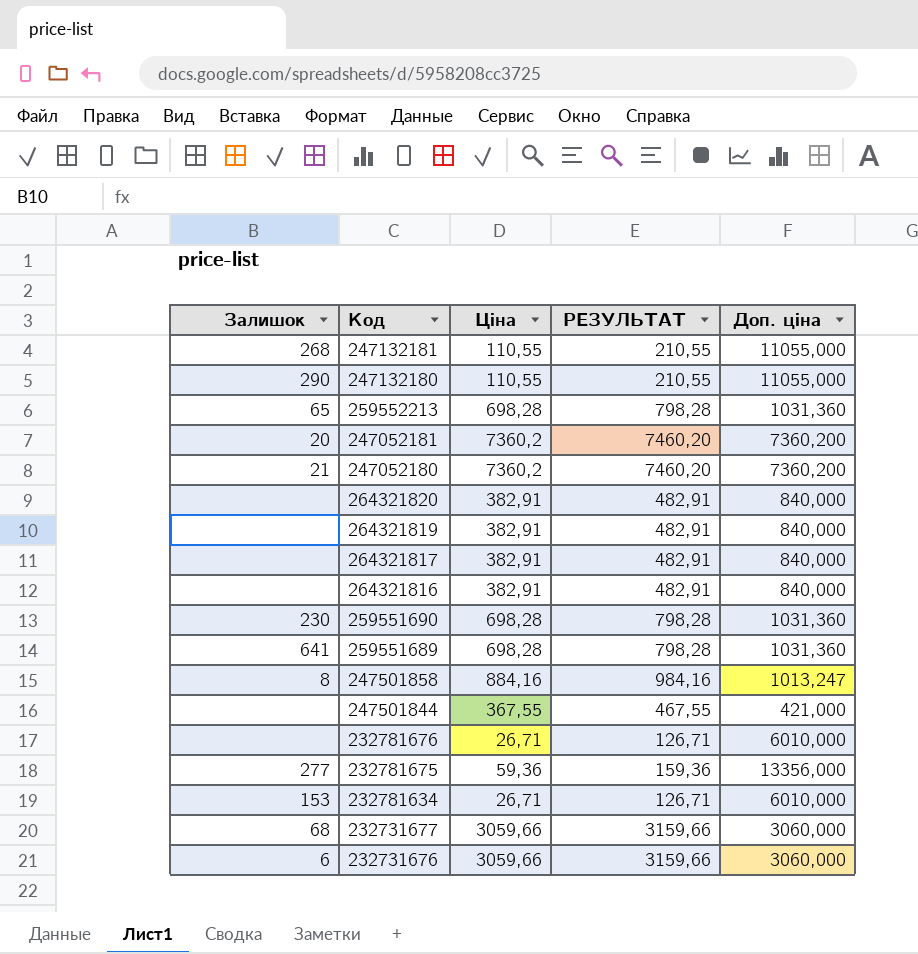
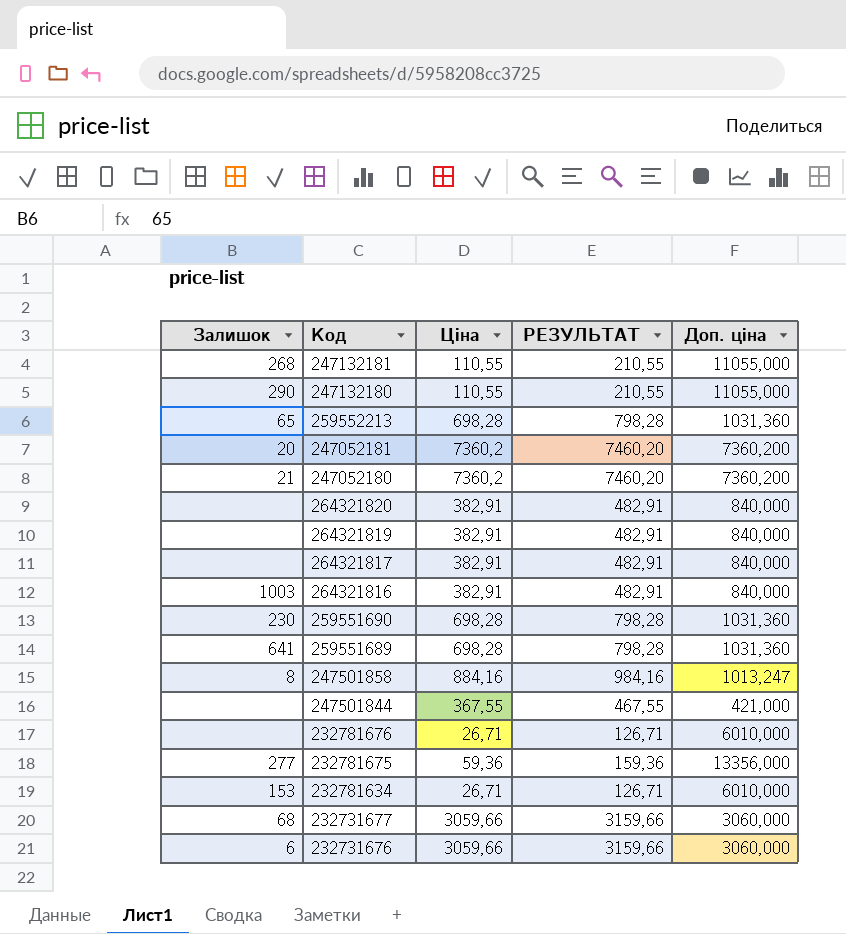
264321816 | Залишок: none -> 1003

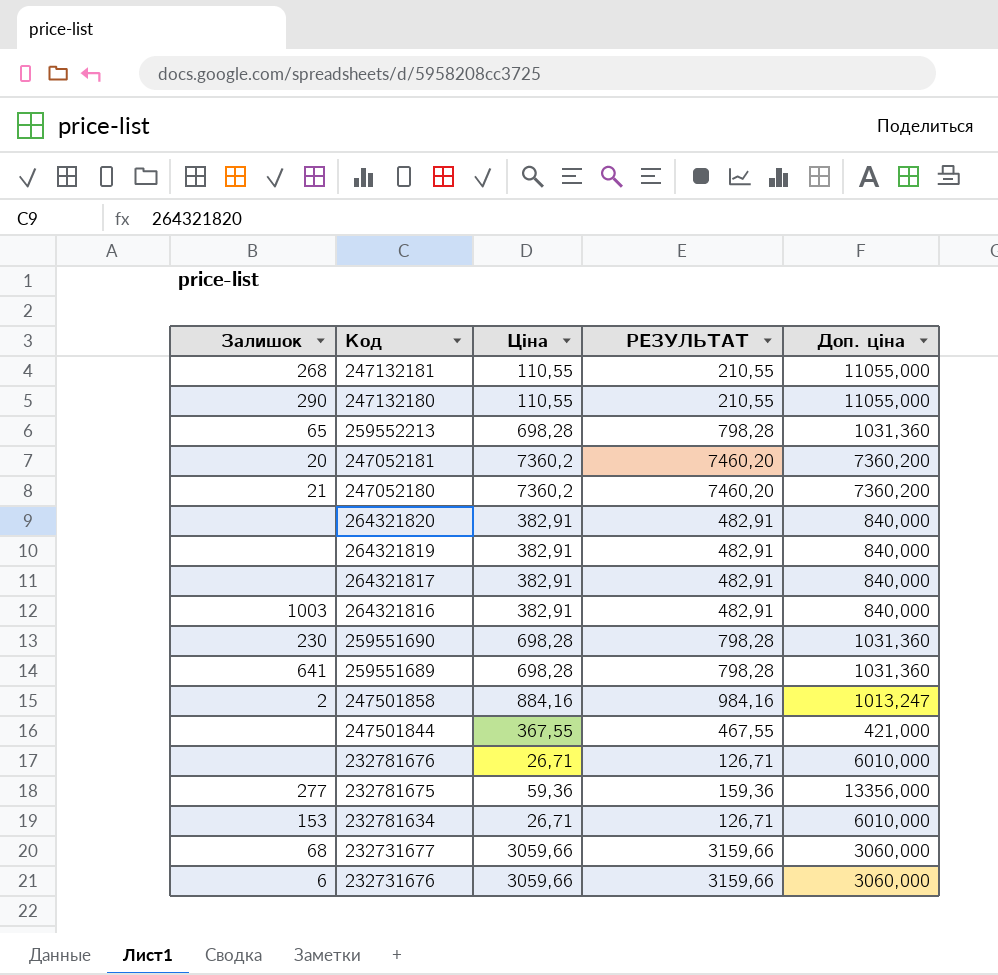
247501858 | Залишок: 8 -> 2

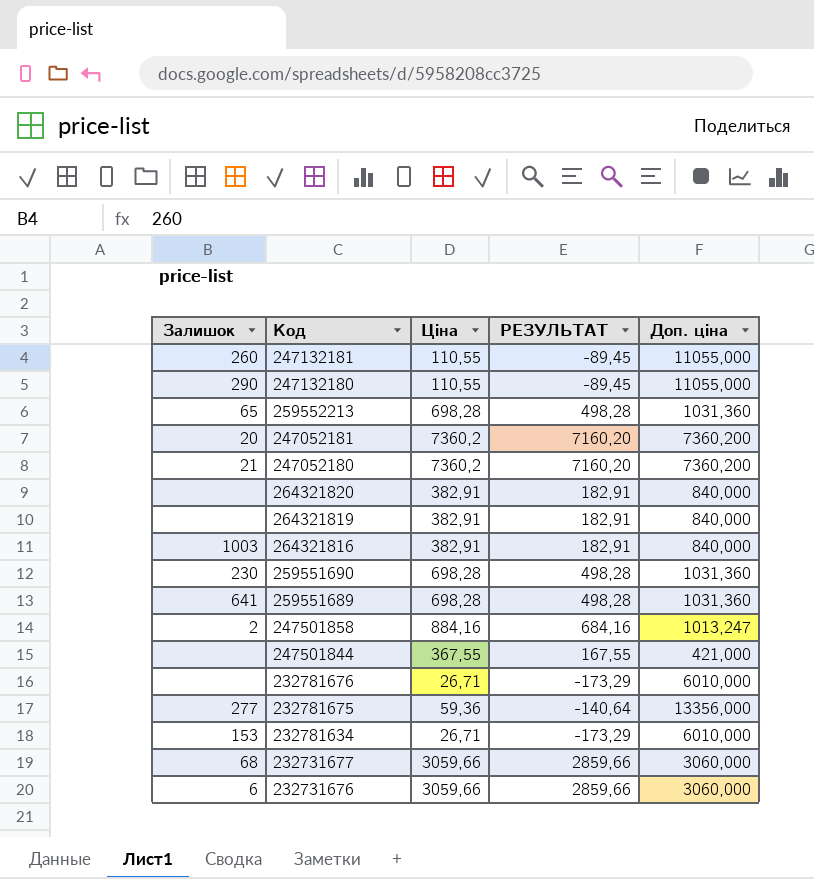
column РЕЗУЛЬТАТ | formula: [Ціна] + 100 -> [Ціна] - 200
row 264321817: none | 382,91 | 482,91 | 840,000 -> none
247132181 | Залишок: 268 -> 260

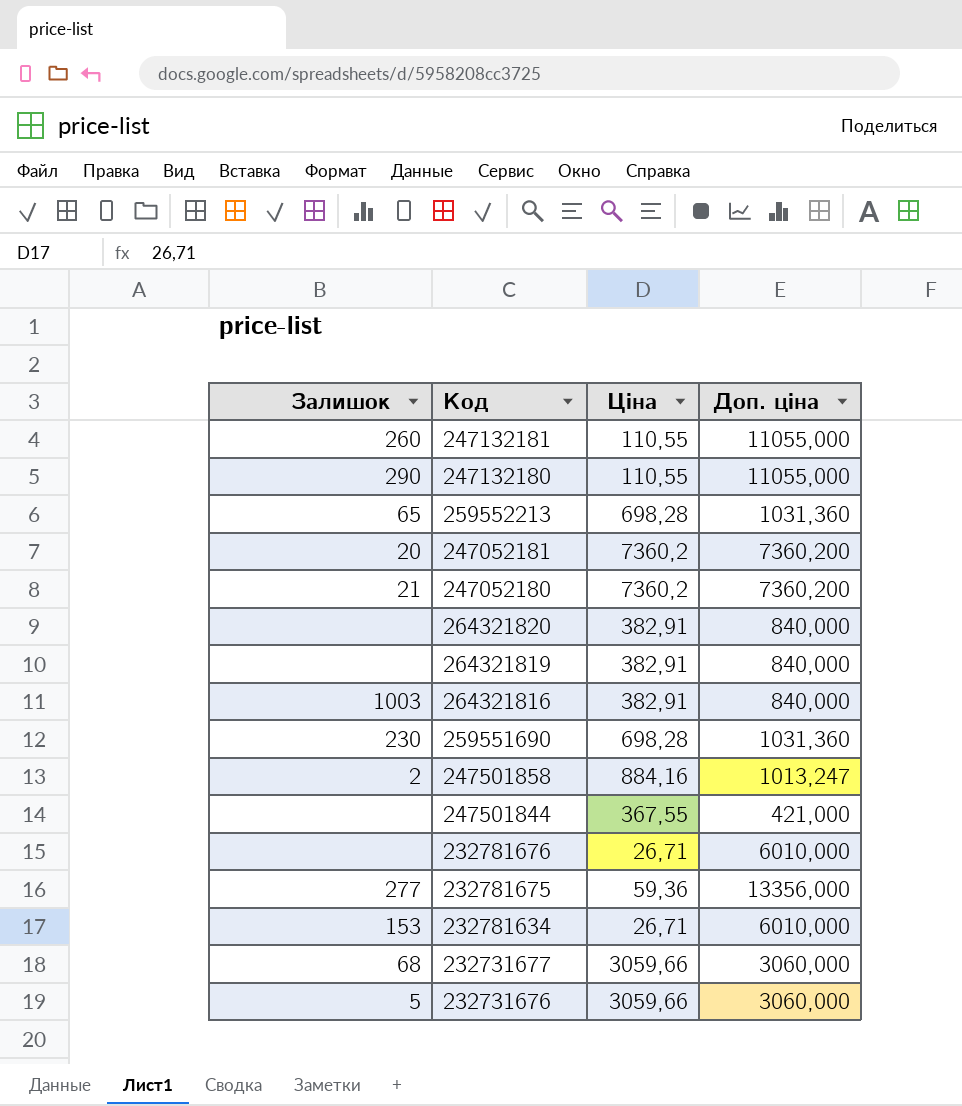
column РЕЗУЛЬТАТ | formula: [Ціна] - 200 -> none
row 259551689: 641 | 698,28 | 498,28 | 1031,360 -> none
232731676 | Залишок: 6 -> 5

